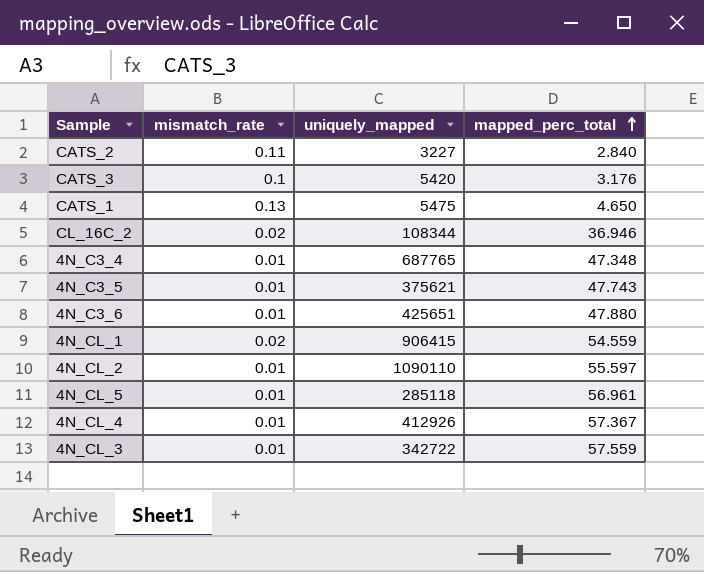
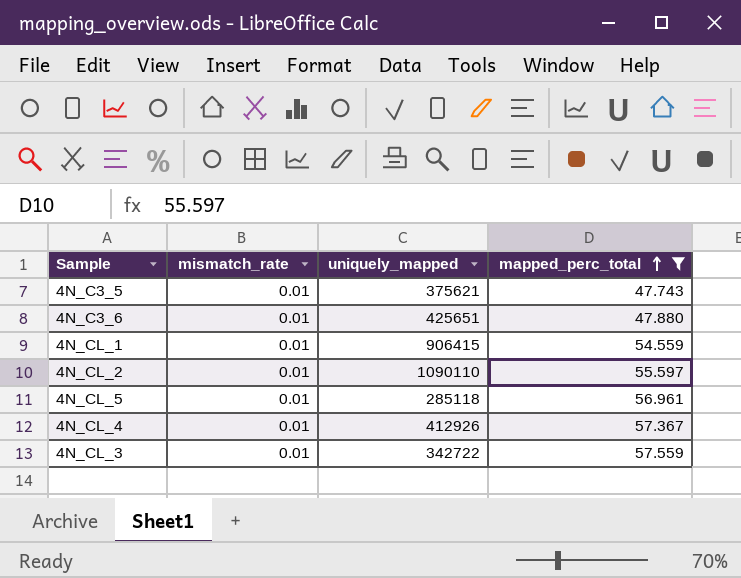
filter: none -> mapped_perc_total >= 47.743
4N_CL_1 | mismatch_rate: 0.02 -> 0.01

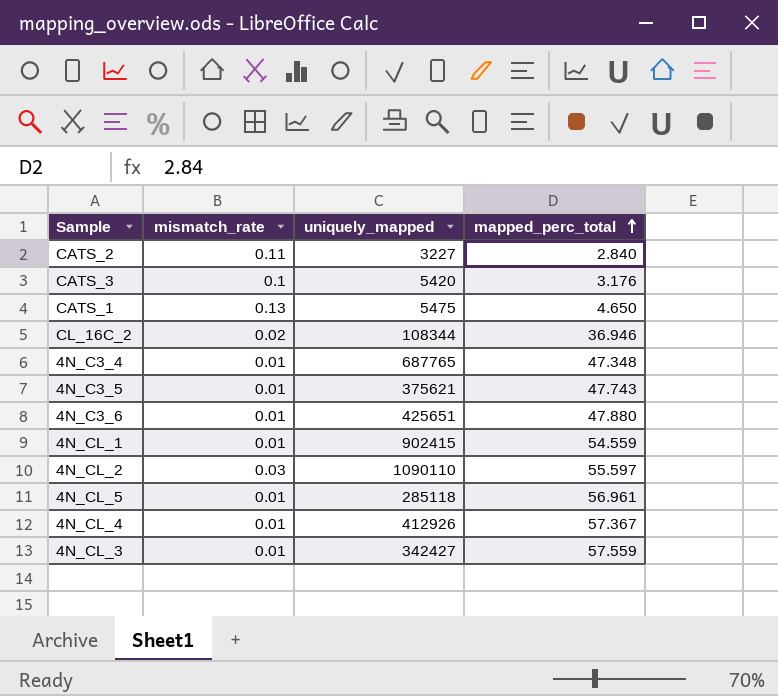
filter: mapped_perc_total >= 47.743 -> none
4N_CL_1 | uniquely_mapped: 906415 -> 902415
4N_CL_2 | mismatch_rate: 0.01 -> 0.03
4N_CL_3 | uniquely_mapped: 342722 -> 342427

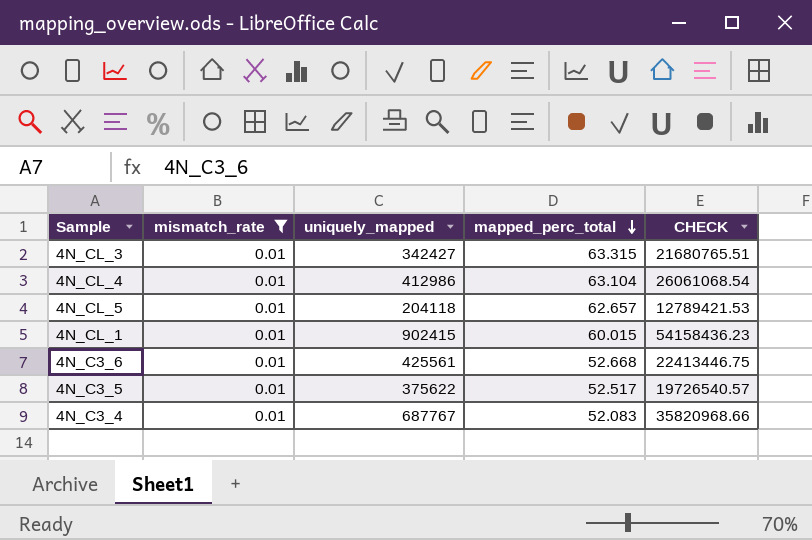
filter: none -> mismatch_rate = 0.01
row order: mapped_perc_total ascending -> mapped_perc_total descending
column CHECK | formula: none -> [uniquely_mapped] * [mapped_perc_total]
4N_CL_3 | mapped_perc_total: 57.559 -> 63.315
4N_CL_4 | uniquely_mapped: 412926 -> 412986
4N_CL_4 | mapped_perc_total: 57.367 -> 63.104
4N_CL_5 | uniquely_mapped: 285118 -> 204118
4N_CL_5 | mapped_perc_total: 56.961 -> 62.657
4N_CL_1 | mapped_perc_total: 54.559 -> 60.015
4N_C3_6 | uniquely_mapped: 425651 -> 425561
4N_C3_6 | mapped_perc_total: 47.880 -> 52.668
4N_C3_5 | uniquely_mapped: 375621 -> 375622
4N_C3_5 | mapped_perc_total: 47.743 -> 52.517
4N_C3_4 | uniquely_mapped: 687765 -> 687767
4N_C3_4 | mapped_perc_total: 47.348 -> 52.083

